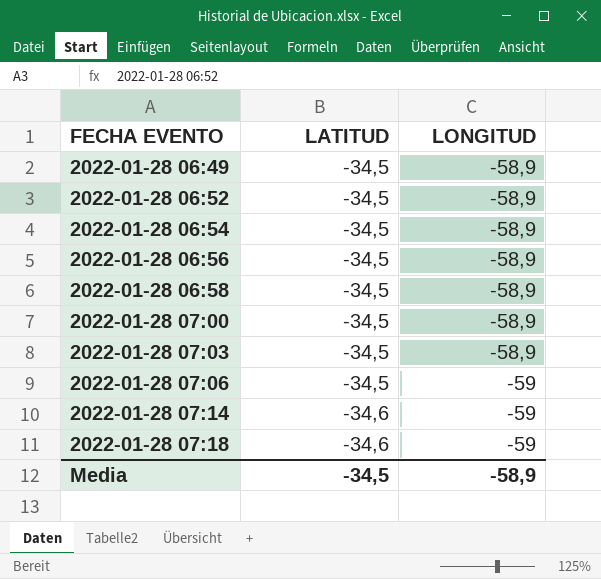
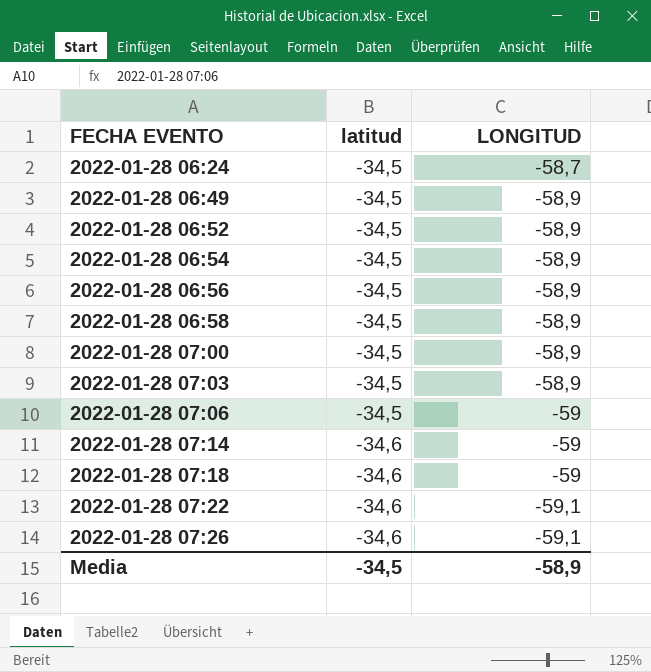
column name: LATITUD -> latitud
row 2022-01-28 06:24: none -> -34,5 | -58,7
row 2022-01-28 07:22: none -> -34,6 | -59,1
row 2022-01-28 07:26: none -> -34,6 | -59,1

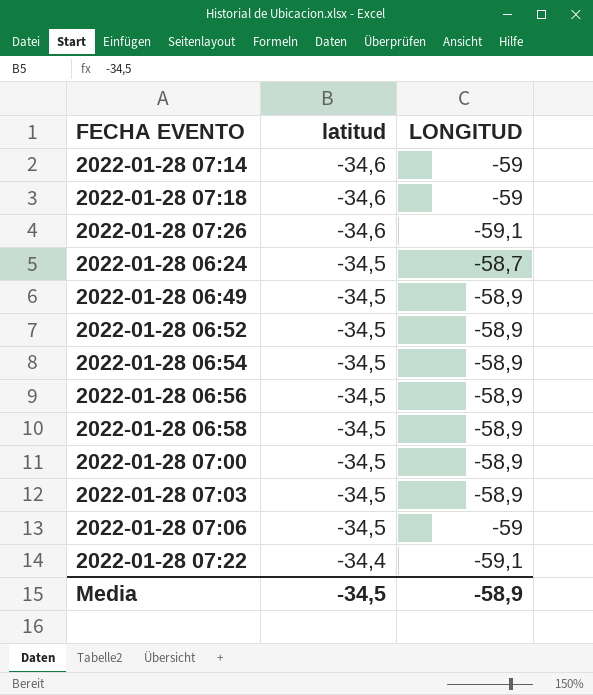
row order: FECHA EVENTO ascending -> latitud ascending
2022-01-28 07:22 | latitud: -34,6 -> -34,4

